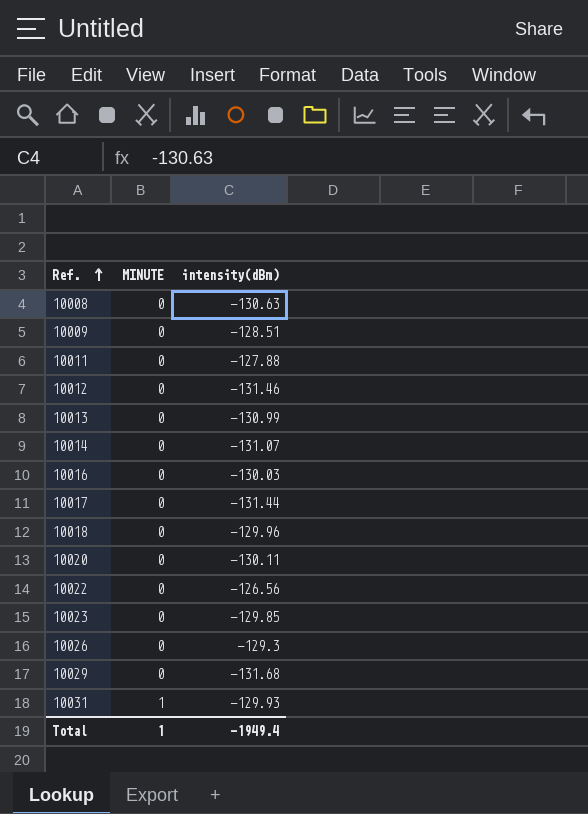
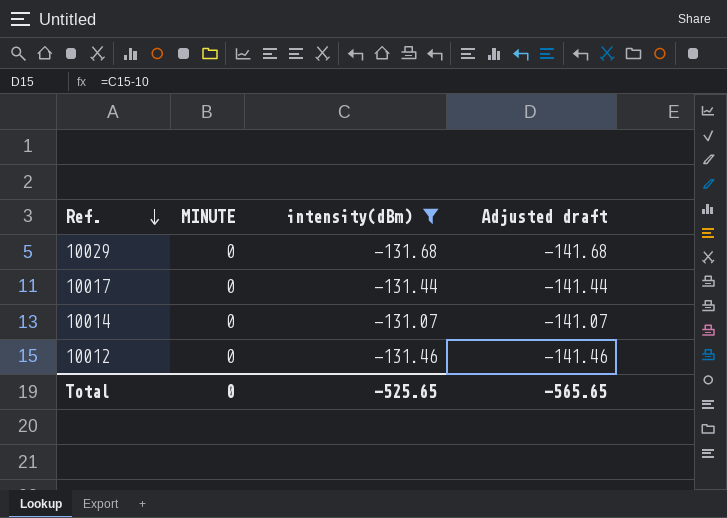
filter: none -> intensity(dBm) <= -131.07
row order: Ref. ascending -> Ref. descending
column Adjusted draft | formula: none -> [intensity(dBm)] - 10
Total | MINUTE: 1 -> 0
Total | intensity(dBm): -1949.4 -> -525.65

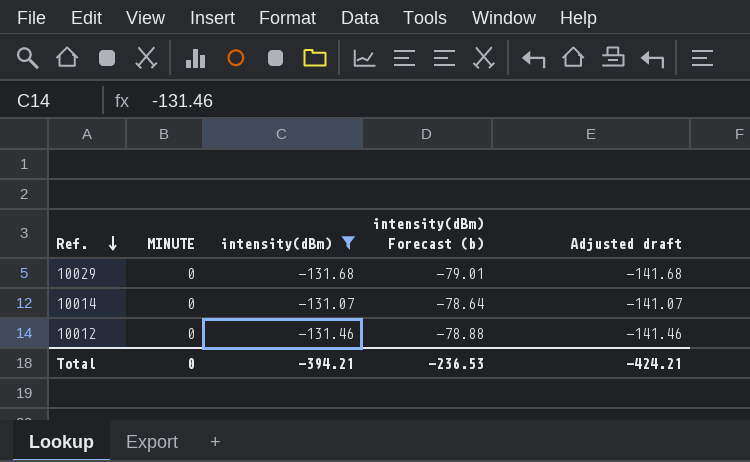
column intensity(dBm) Forecast (b) | formula: none -> [intensity(dBm)] * 0.6
row 10017: 0 | -131.44 | -141.44 -> none
Total | intensity(dBm): -525.65 -> -394.21
Total | Adjusted draft: -565.65 -> -424.21

